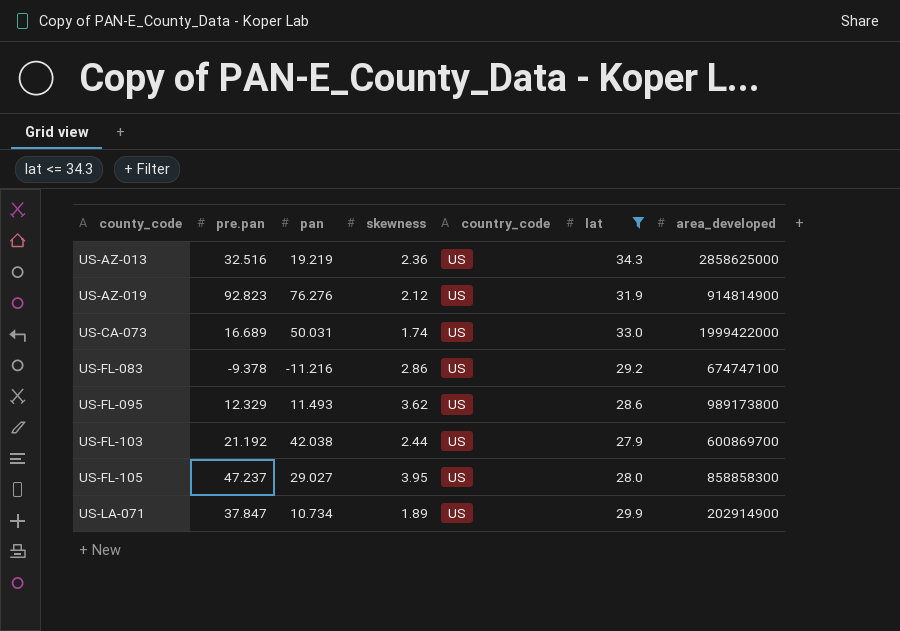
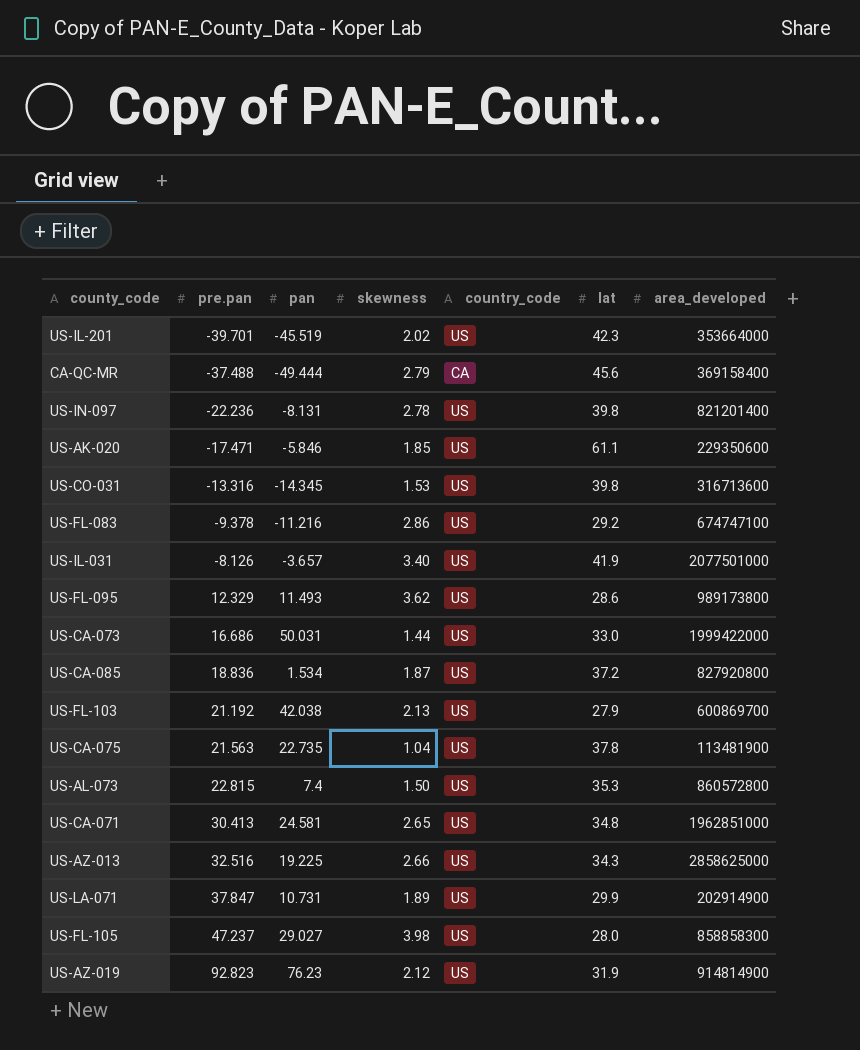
filter: lat <= 34.3 -> none
row order: county_code ascending -> pre.pan ascending
US-CA-073 | pre.pan: 16.689 -> 16.686
US-CA-073 | skewness: 1.74 -> 1.44
US-FL-103 | skewness: 2.44 -> 2.13
US-AZ-013 | pan: 19.219 -> 19.225
US-AZ-013 | skewness: 2.36 -> 2.66
US-LA-071 | pan: 10.734 -> 10.731
US-FL-105 | skewness: 3.95 -> 3.98
US-AZ-019 | pan: 76.276 -> 76.23

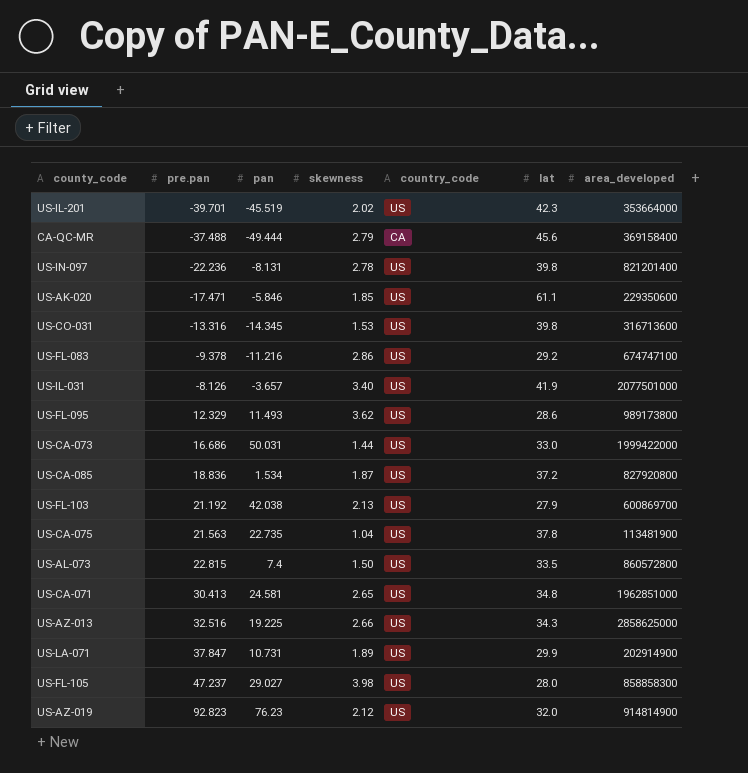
US-AL-073 | lat: 35.3 -> 33.5
US-AZ-019 | lat: 31.9 -> 32.0

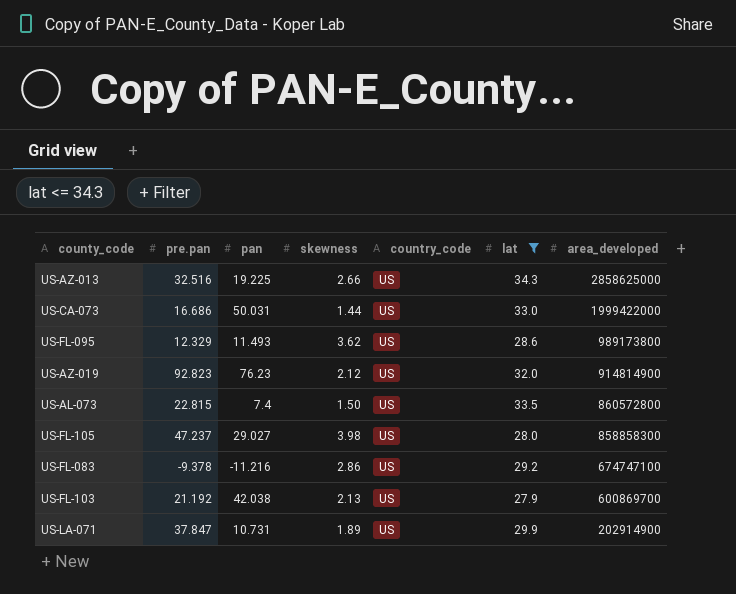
filter: none -> lat <= 34.3
row order: pre.pan ascending -> area_developed descending

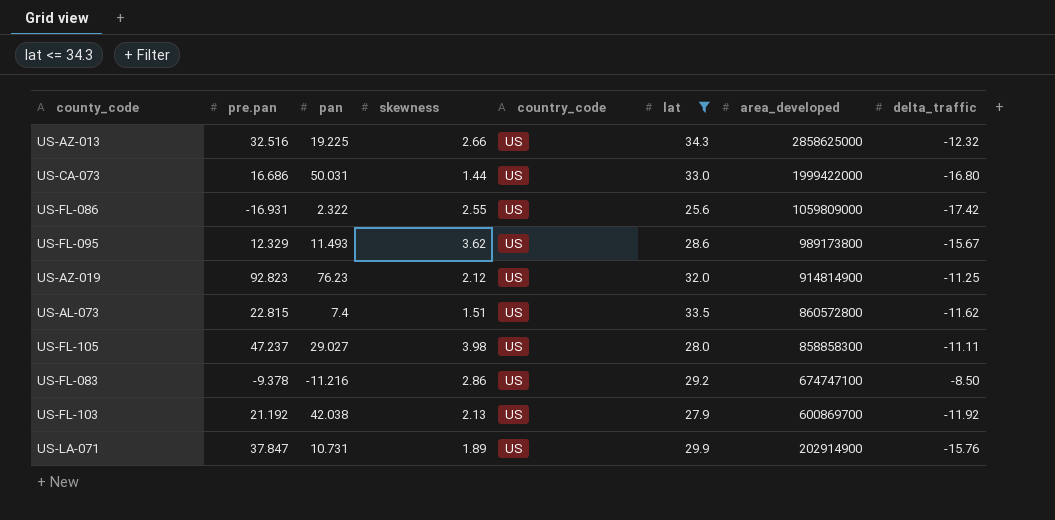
column delta_traffic | position: none -> 8
row US-FL-086: none -> -16.931 | 2.322 | 2.55 | US | 25.6 | 1059809000 | -17.42
US-AL-073 | skewness: 1.50 -> 1.51

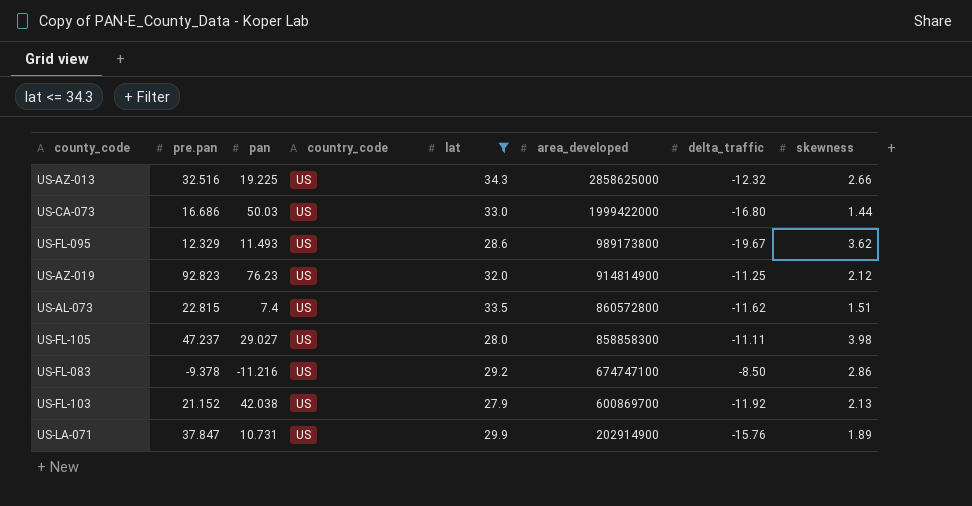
column skewness | position: 4 -> 8
row US-FL-086: -16.931 | 2.322 | 2.55 | US | 25.6 | 1059809000 | -17.42 -> none
US-CA-073 | pan: 50.031 -> 50.03
US-FL-095 | delta_traffic: -15.67 -> -19.67
US-FL-103 | pre.pan: 21.192 -> 21.152

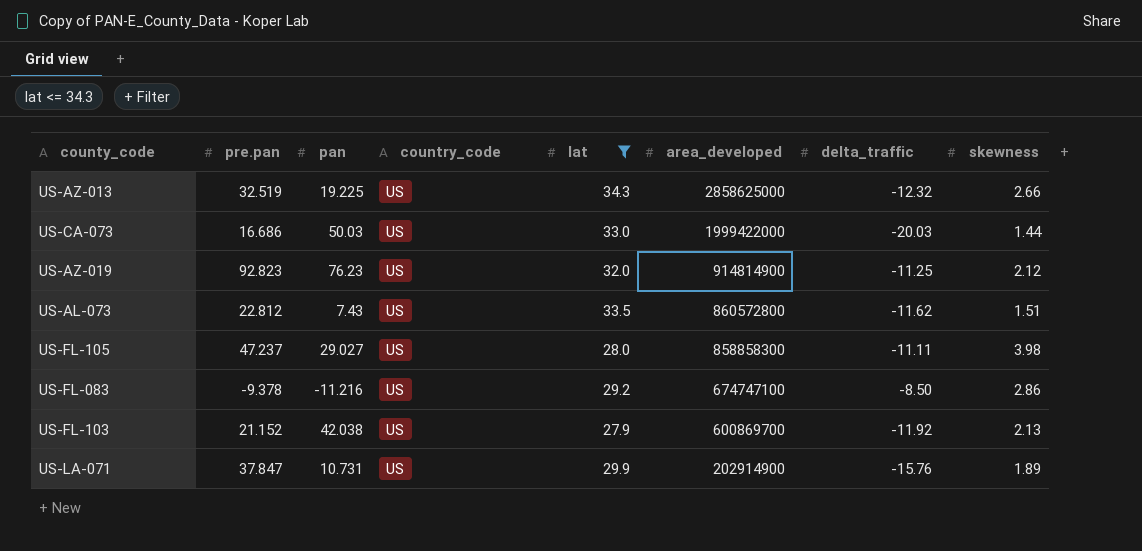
row US-FL-095: 12.329 | 11.493 | US | 28.6 | 989173800 | -19.67 | 3.62 -> none
US-AZ-013 | pre.pan: 32.516 -> 32.519
US-CA-073 | delta_traffic: -16.80 -> -20.03
US-AL-073 | pre.pan: 22.815 -> 22.812
US-AL-073 | pan: 7.4 -> 7.43

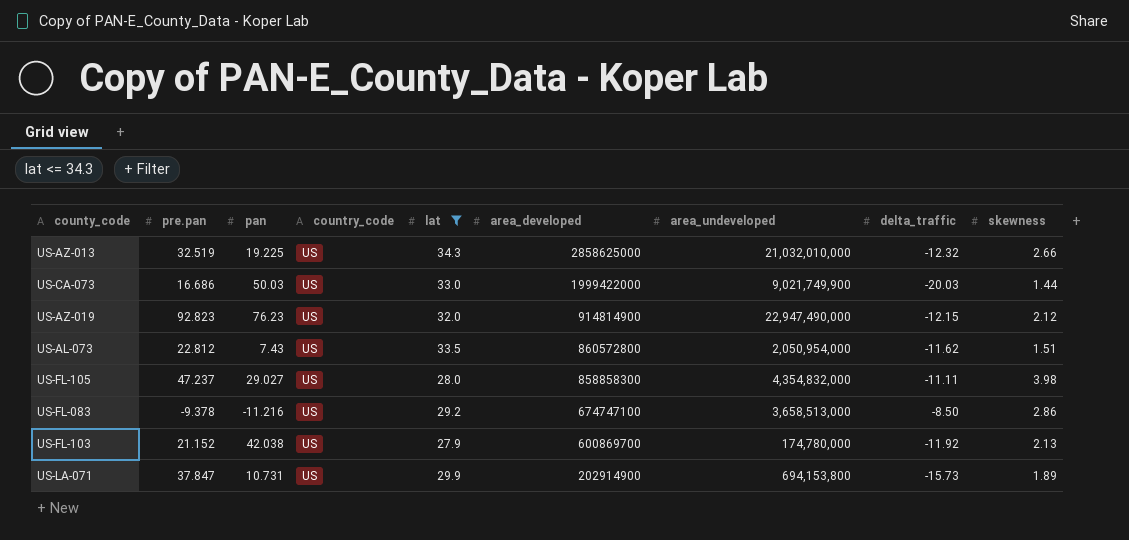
column area_undeveloped | position: none -> 7
US-AZ-019 | delta_traffic: -11.25 -> -12.15
US-LA-071 | delta_traffic: -15.76 -> -15.73

